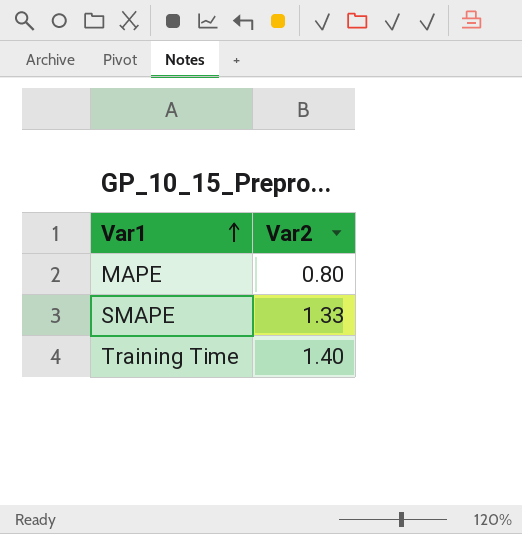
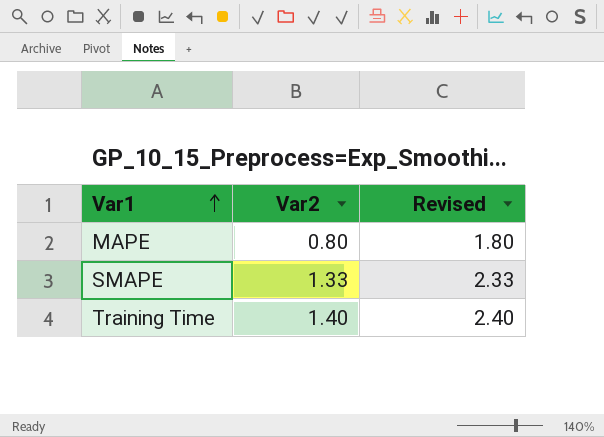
column Revised | formula: none -> [Var2] + 1

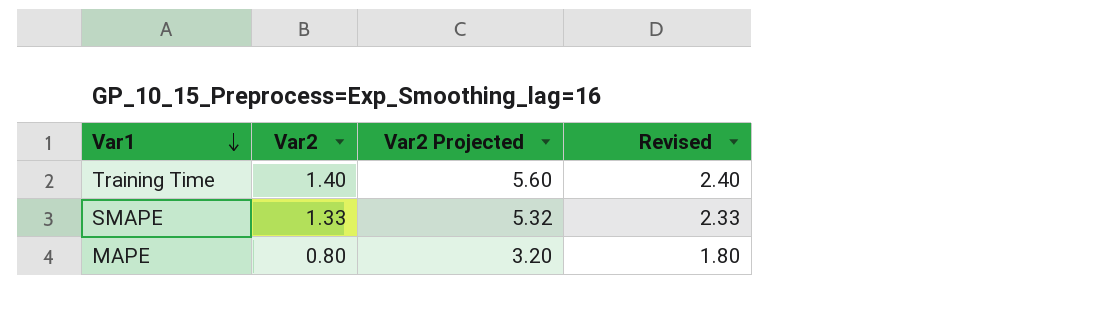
row order: Var1 ascending -> Var1 descending
column Var2 Projected | formula: none -> [Var2] * 4

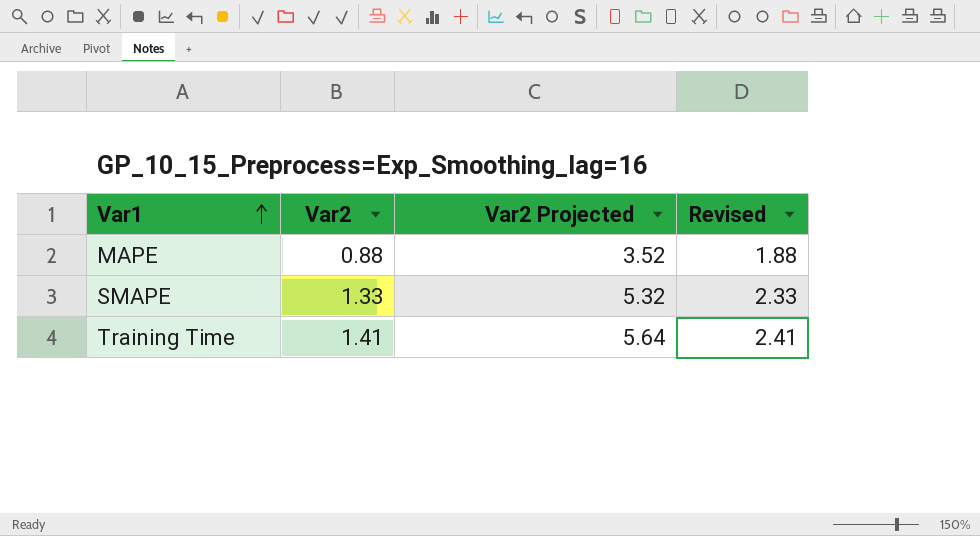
row order: Var1 descending -> Var1 ascending
MAPE | Var2: 0.80 -> 0.88
MAPE | Var2 Projected: 3.20 -> 3.52
MAPE | Revised: 1.80 -> 1.88
Training Time | Var2: 1.40 -> 1.41
Training Time | Var2 Projected: 5.60 -> 5.64
Training Time | Revised: 2.40 -> 2.41

